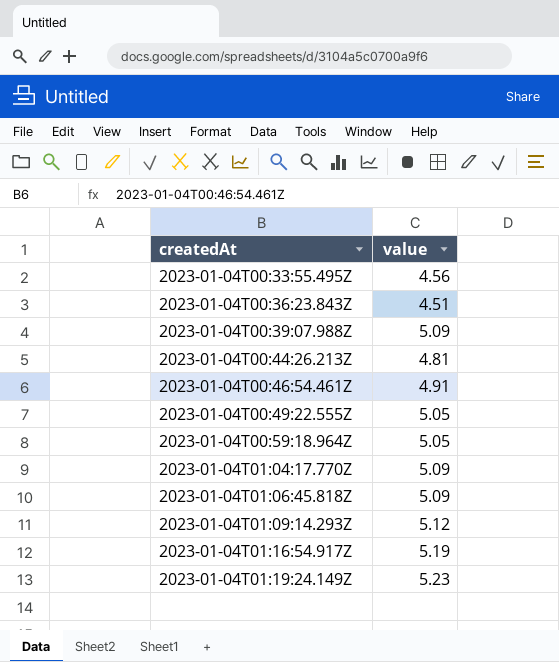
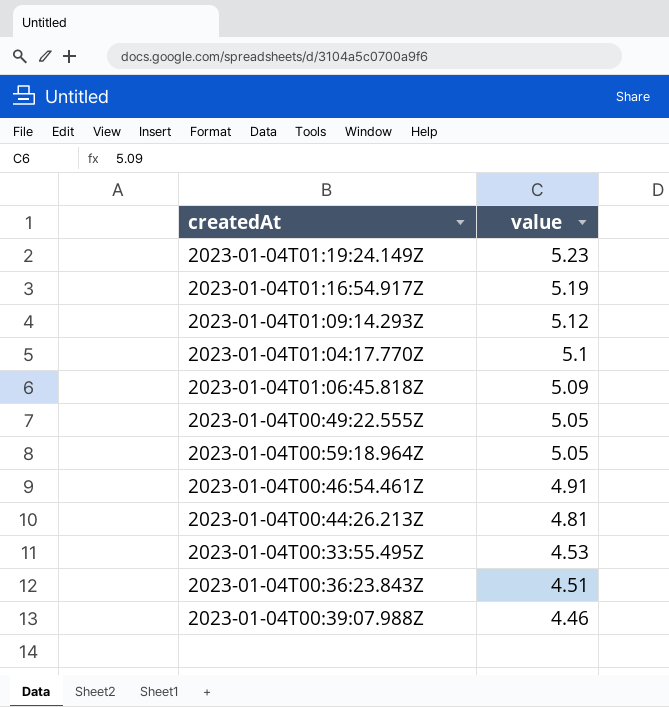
row order: createdAt ascending -> value descending
2023-01-04T01:04:17.770Z | value: 5.09 -> 5.1
2023-01-04T00:33:55.495Z | value: 4.56 -> 4.53
2023-01-04T00:39:07.988Z | value: 5.09 -> 4.46

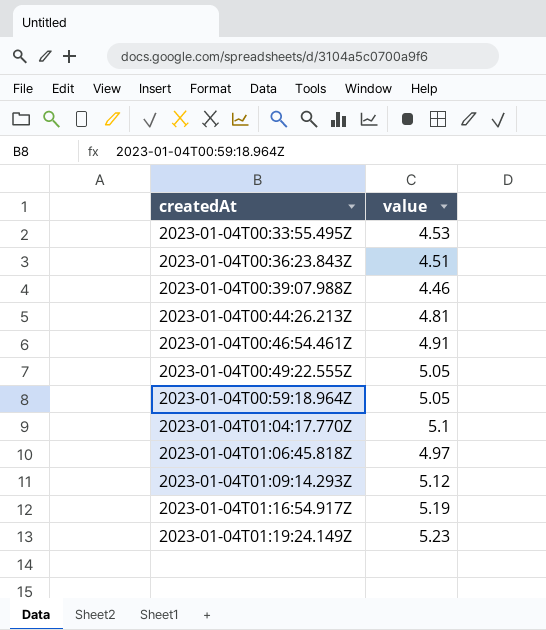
row order: value descending -> createdAt ascending
2023-01-04T01:06:45.818Z | value: 5.09 -> 4.97

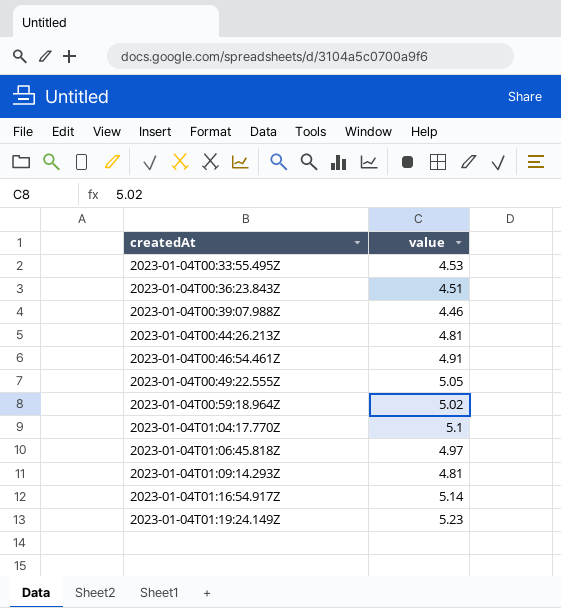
2023-01-04T00:59:18.964Z | value: 5.05 -> 5.02
2023-01-04T01:09:14.293Z | value: 5.12 -> 4.81
2023-01-04T01:16:54.917Z | value: 5.19 -> 5.14

